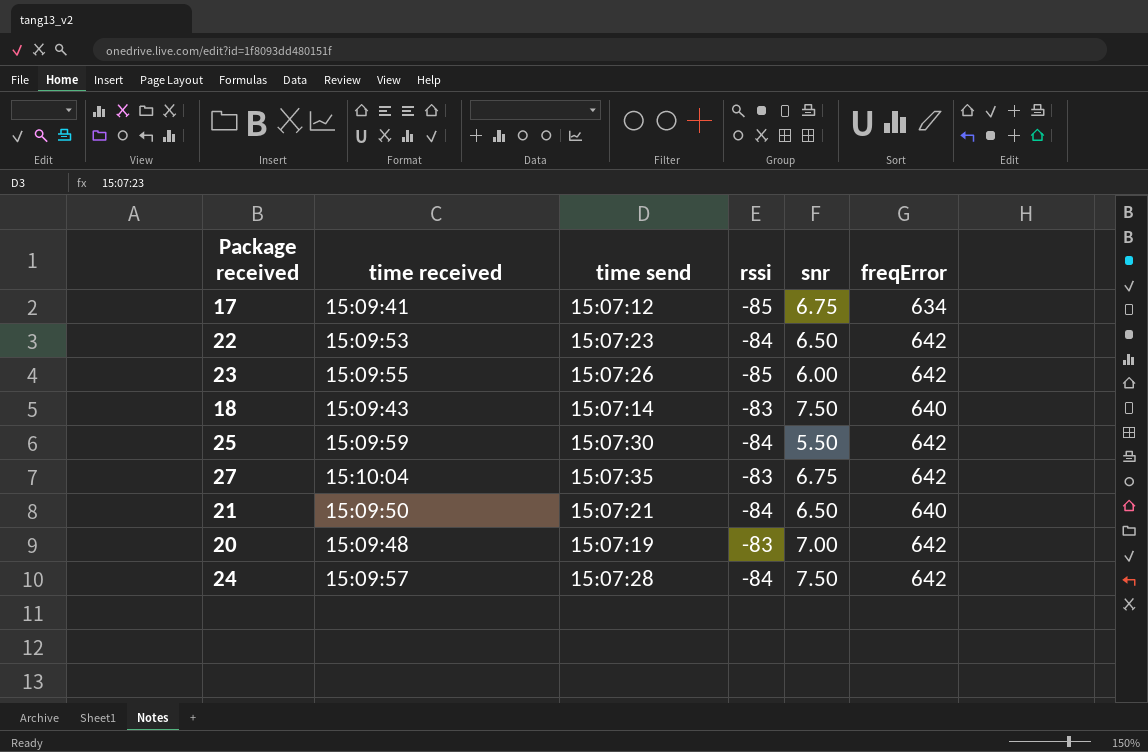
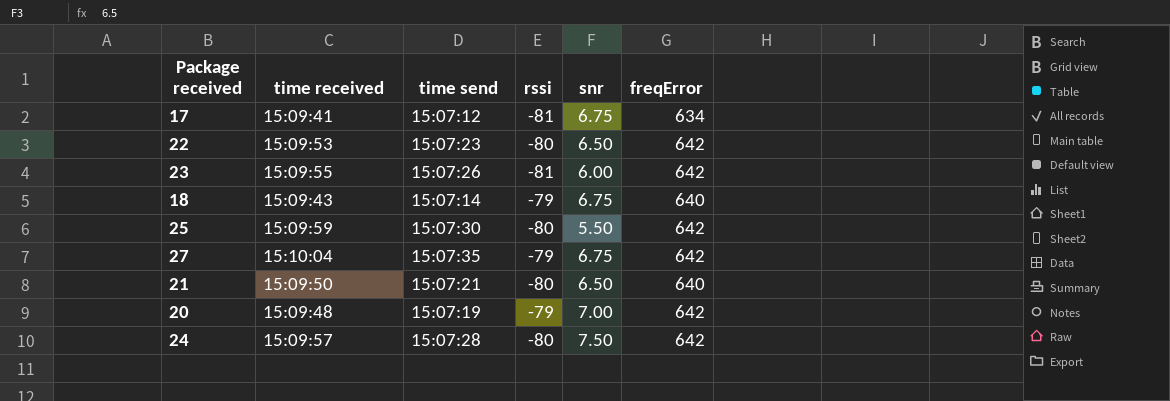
17 | rssi: -85 -> -81
22 | rssi: -84 -> -80
23 | rssi: -85 -> -81
18 | rssi: -83 -> -79
18 | snr: 7.50 -> 6.75
25 | rssi: -84 -> -80
27 | rssi: -83 -> -79
21 | rssi: -84 -> -80
20 | rssi: -83 -> -79
24 | rssi: -84 -> -80

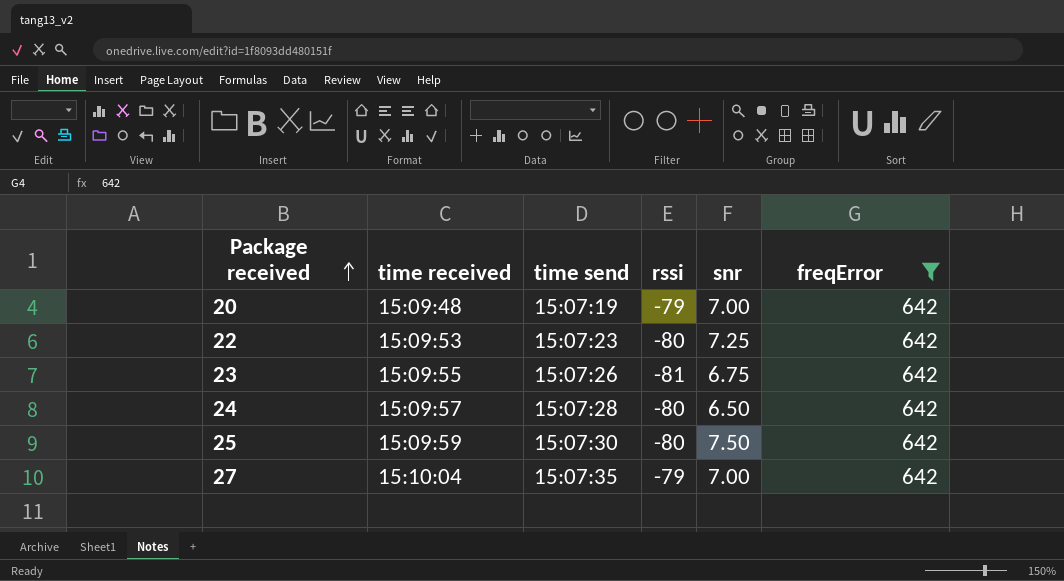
filter: none -> freqError = 642
row order: none -> Package received ascending
22 | snr: 6.50 -> 7.25
23 | snr: 6.00 -> 6.75
24 | snr: 7.50 -> 6.50
25 | snr: 5.50 -> 7.50
27 | snr: 6.75 -> 7.00

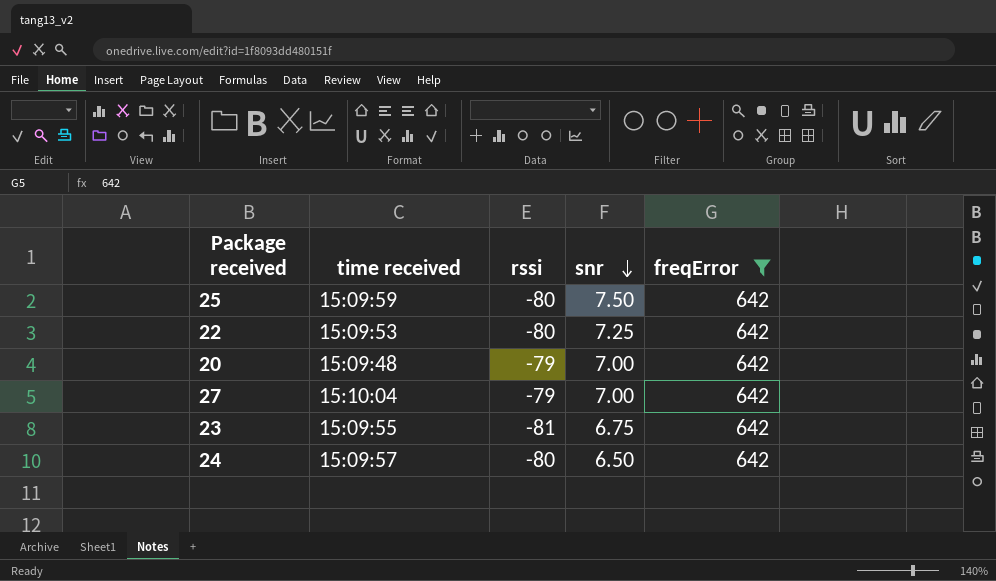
row order: Package received ascending -> snr descending
column time send | position: 3 -> none

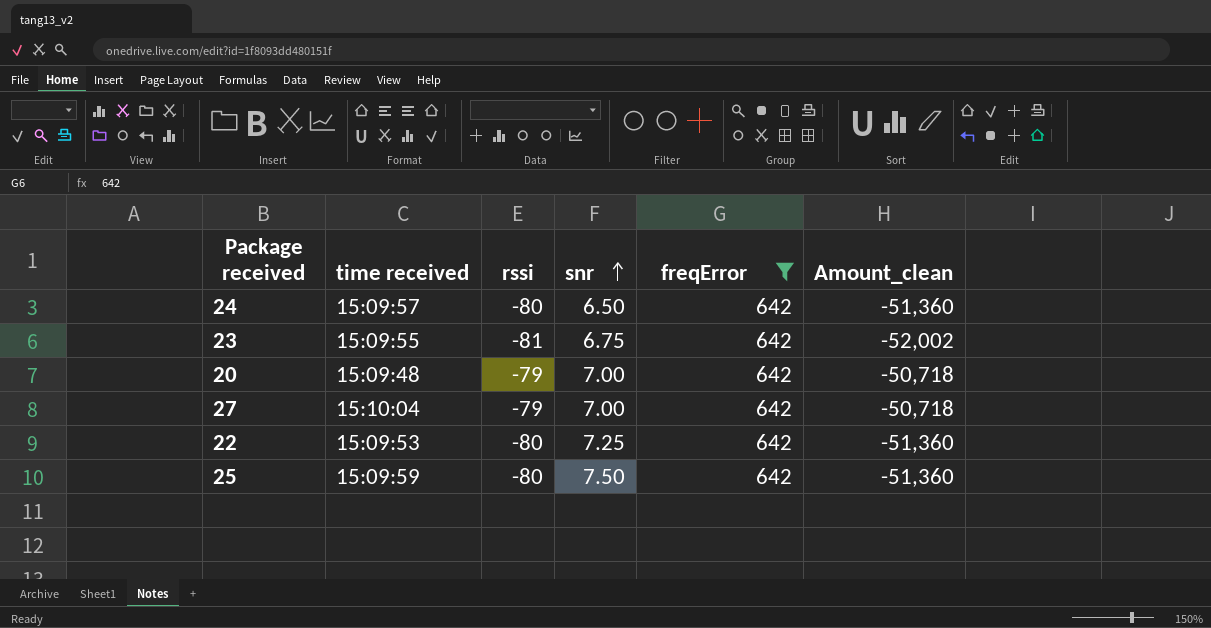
row order: snr descending -> snr ascending
column Amount_clean | formula: none -> [rssi] * [freqError]

